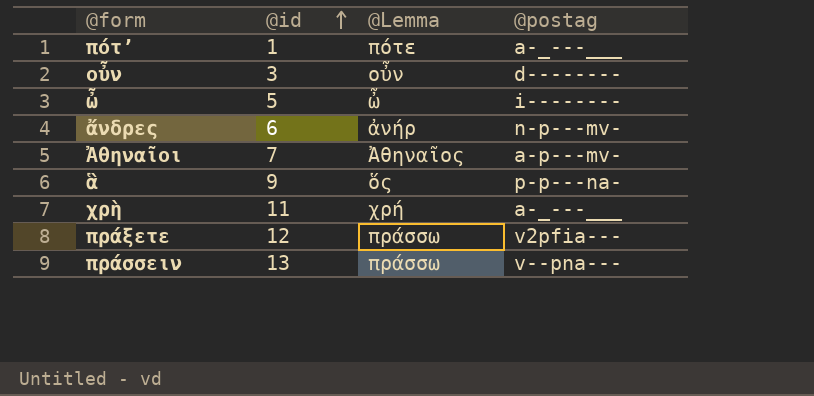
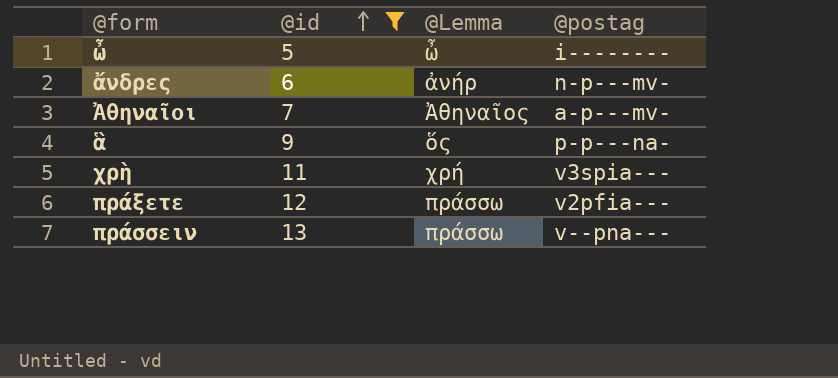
filter: none -> @id >= 5
χρὴ | @postag: a-_---___ -> v3spia---

